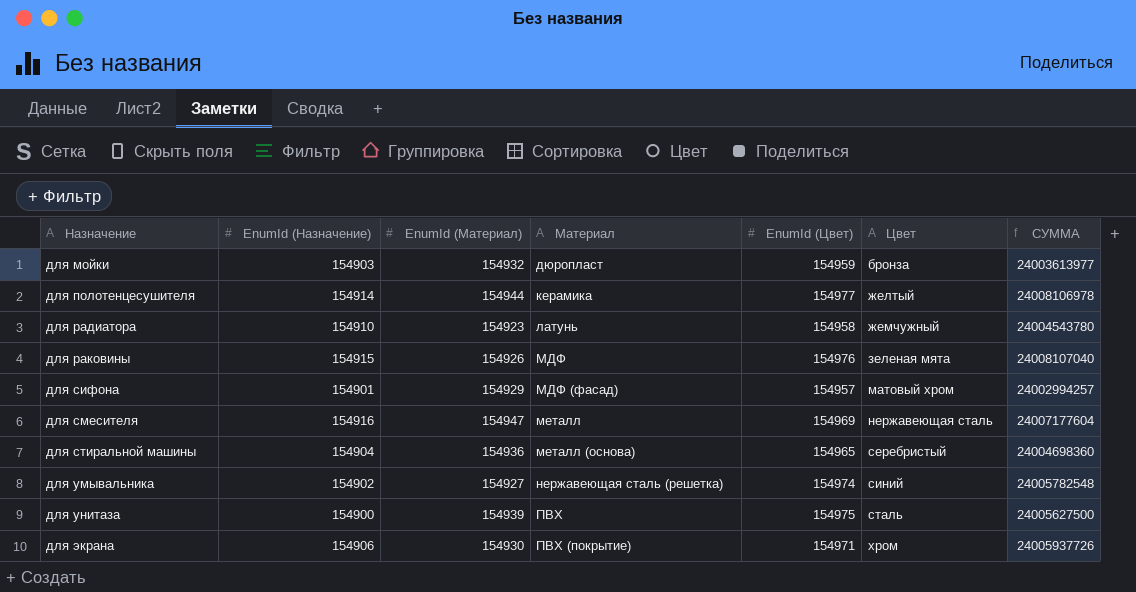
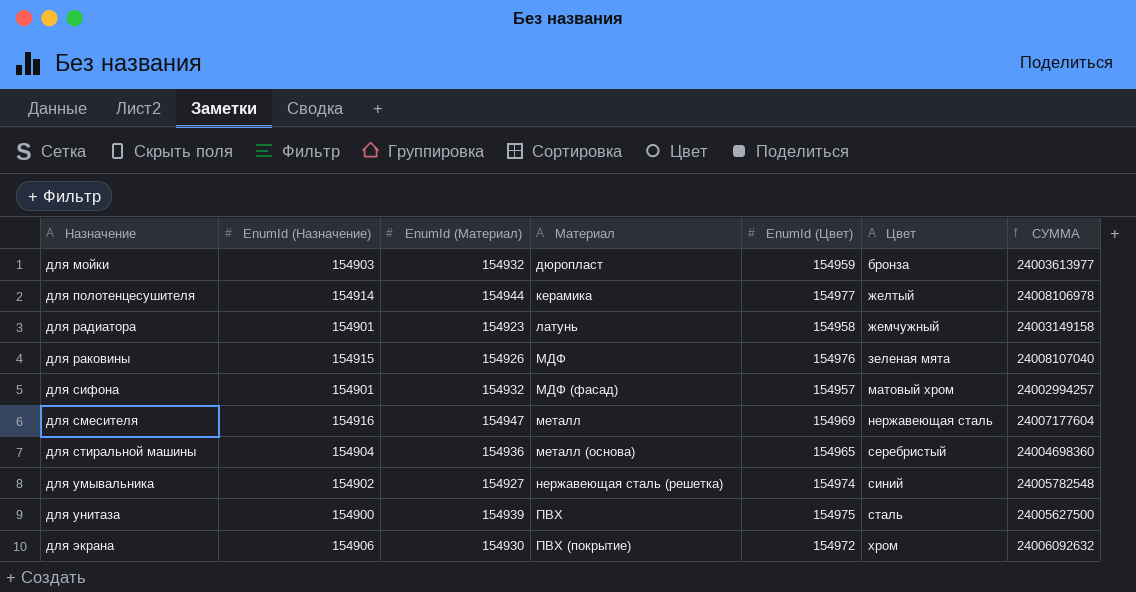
для радиатора | EnumId (Назначение): 154910 -> 154901
для радиатора | СУММА: 24004543780 -> 24003149158
для сифона | EnumId (Материал): 154929 -> 154932
для экрана | EnumId (Цвет): 154971 -> 154972
для экрана | СУММА: 24005937726 -> 24006092632

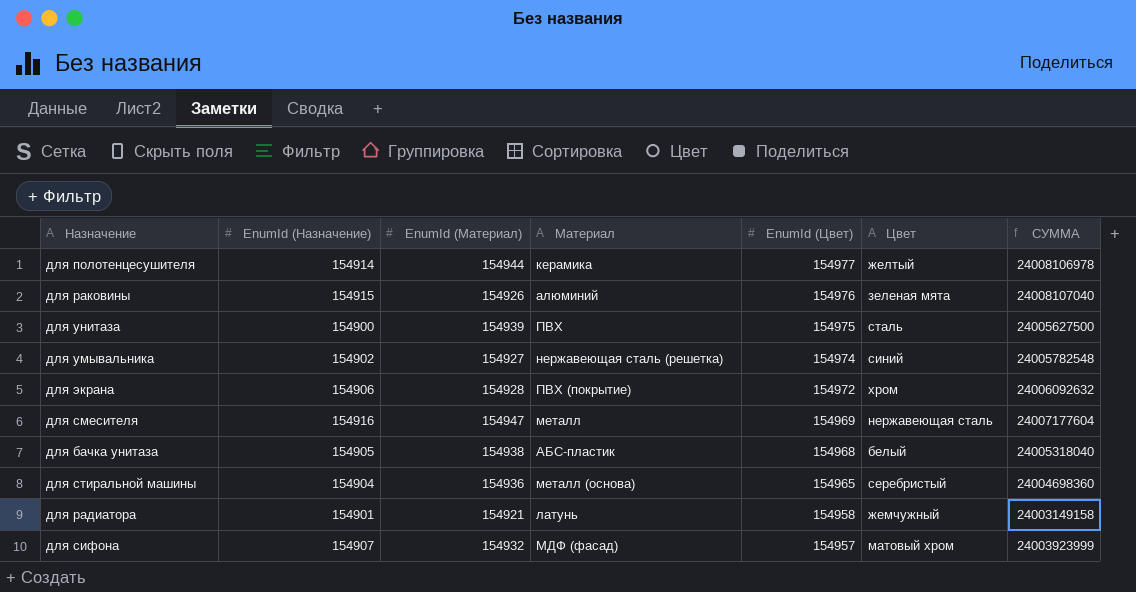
row order: Назначение ascending -> EnumId (Цвет) descending
row для мойки: 154903 | 154932 | дюропласт | 154959 | бронза | 24003613977 -> none
для раковины | Материал: МДФ -> алюминий
для экрана | EnumId (Материал): 154930 -> 154928
row для бачка унитаза: none -> 154905 | 154938 | АБС-пластик | 154968 | белый | 24005318040
для радиатора | EnumId (Материал): 154923 -> 154921
для сифона | EnumId (Назначение): 154901 -> 154907
для сифона | СУММА: 24002994257 -> 24003923999

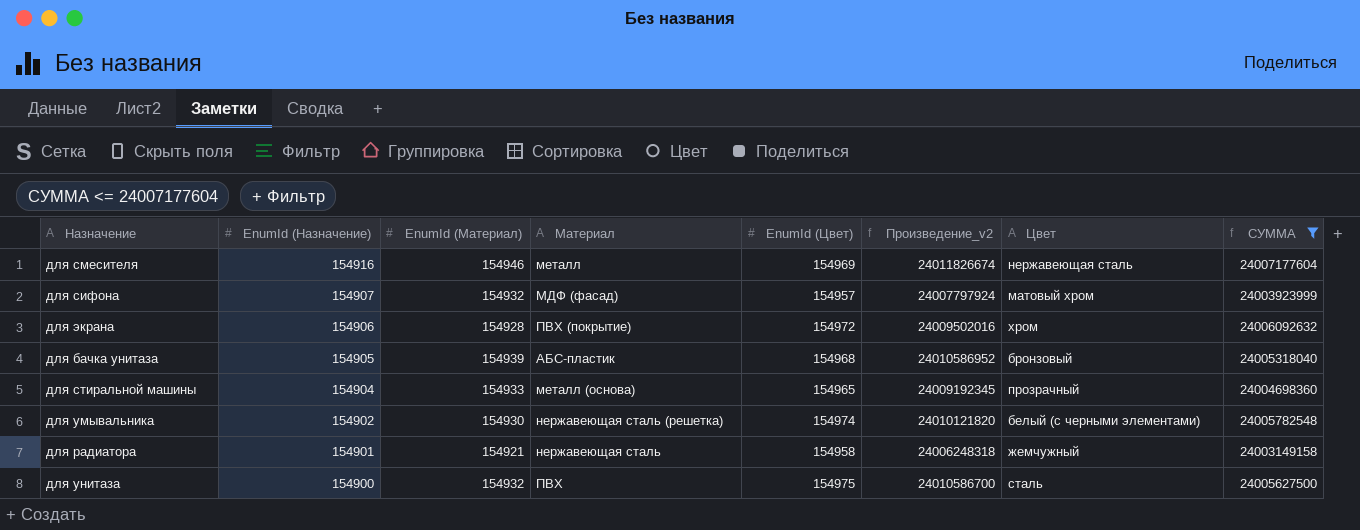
filter: none -> СУММА <= 24007177604
row order: EnumId (Цвет) descending -> EnumId (Назначение) descending
column Произведение_v2 | formula: none -> [EnumId (Материал)] * [EnumId (Цвет)]
для смесителя | EnumId (Материал): 154947 -> 154946
для бачка унитаза | EnumId (Материал): 154938 -> 154939
для бачка унитаза | Цвет: белый -> бронзовый
для стиральной машины | EnumId (Материал): 154936 -> 154933
для стиральной машины | Цвет: серебристый -> прозрачный
для умывальника | EnumId (Материал): 154927 -> 154930
для умывальника | Цвет: синий -> белый (с черными элементами)
для радиатора | Материал: латунь -> нержавеющая сталь
для унитаза | EnumId (Материал): 154939 -> 154932

